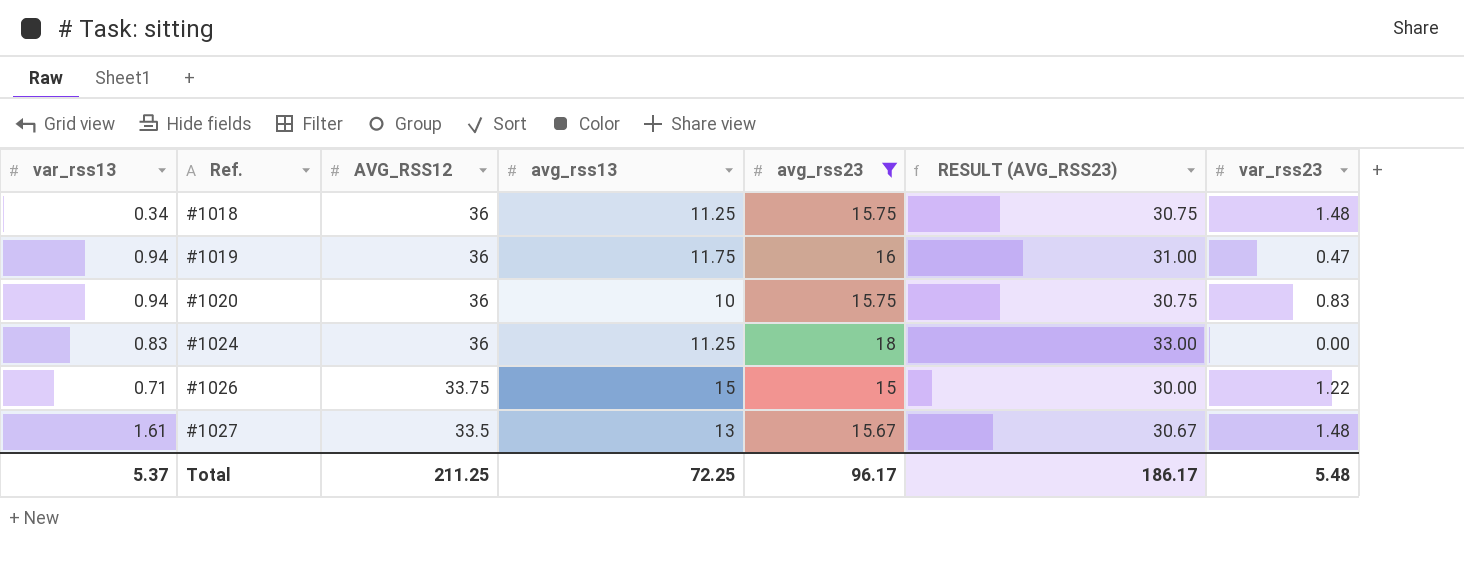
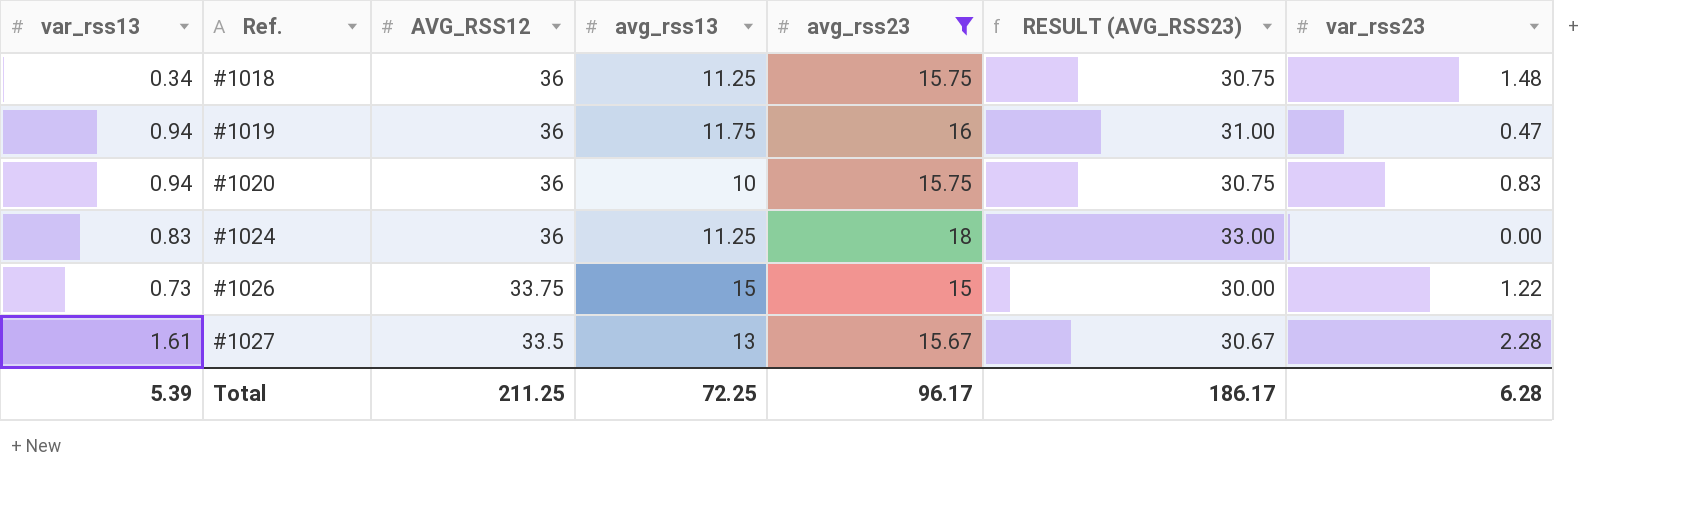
#1026 | var_rss13: 0.71 -> 0.73
#1027 | var_rss23: 1.48 -> 2.28
Total | var_rss13: 5.37 -> 5.39
Total | var_rss23: 5.48 -> 6.28

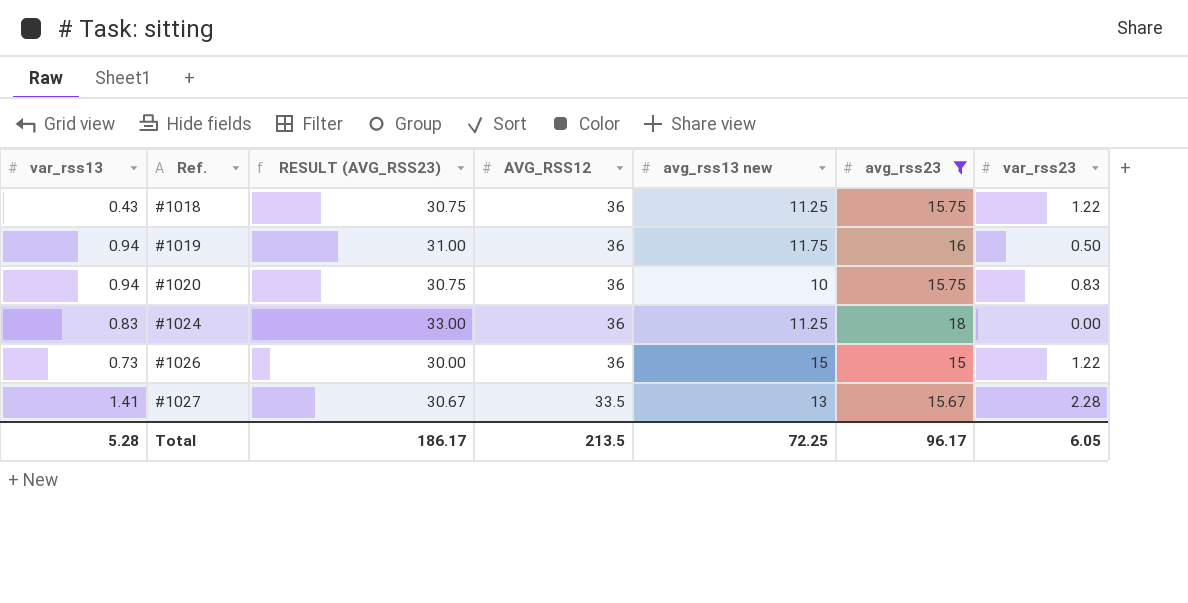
column RESULT (AVG_RSS23) | position: 6 -> 3
column name: avg_rss13 -> avg_rss13 new
#1018 | var_rss13: 0.34 -> 0.43
#1018 | var_rss23: 1.48 -> 1.22
#1019 | var_rss23: 0.47 -> 0.50
#1026 | AVG_RSS12: 33.75 -> 36
#1027 | var_rss13: 1.61 -> 1.41
Total | var_rss13: 5.39 -> 5.28
Total | AVG_RSS12: 211.25 -> 213.5
Total | var_rss23: 6.28 -> 6.05

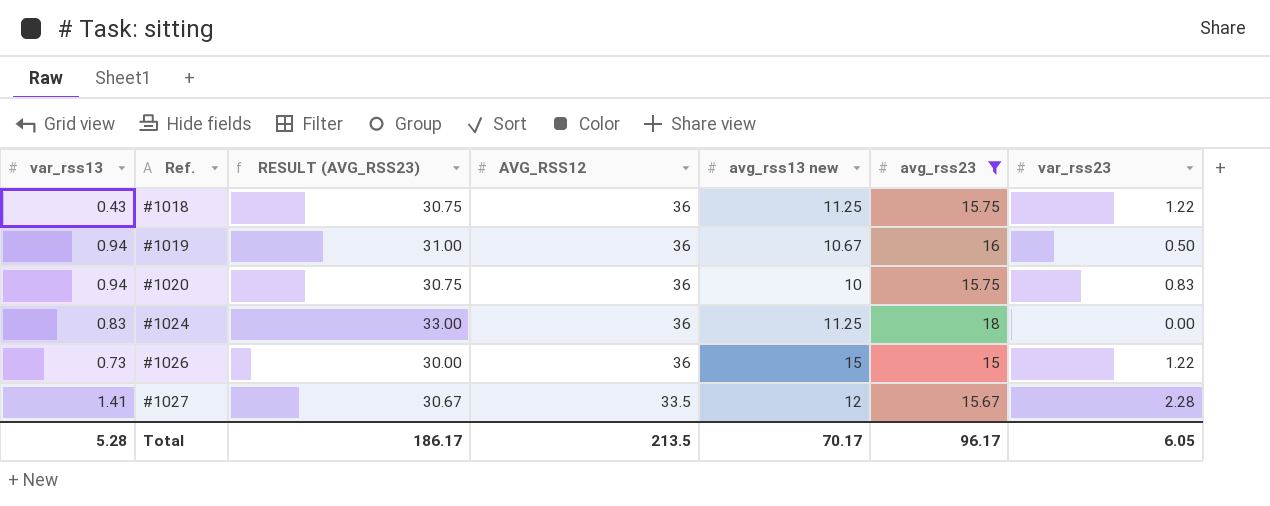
#1019 | avg_rss13 new: 11.75 -> 10.67
#1027 | avg_rss13 new: 13 -> 12
Total | avg_rss13 new: 72.25 -> 70.17

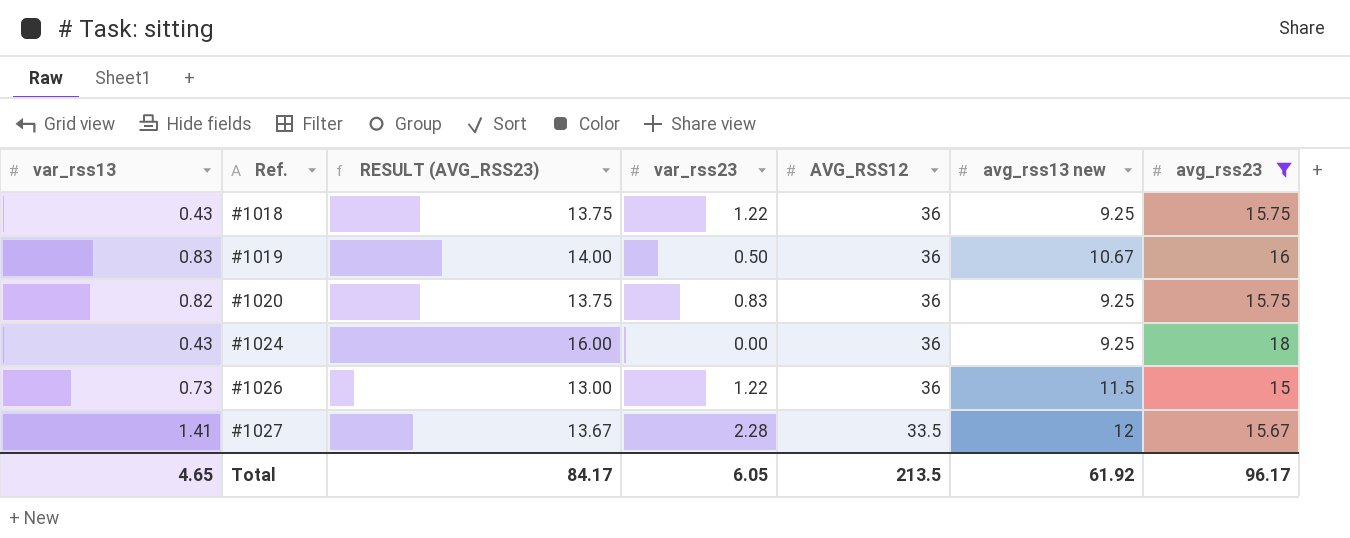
column RESULT (AVG_RSS23) | formula: [avg_rss23] + 15 -> [avg_rss23] - 2
column var_rss23 | position: 7 -> 4
#1018 | avg_rss13 new: 11.25 -> 9.25
#1019 | var_rss13: 0.94 -> 0.83
#1020 | var_rss13: 0.94 -> 0.82
#1020 | avg_rss13 new: 10 -> 9.25
#1024 | var_rss13: 0.83 -> 0.43
#1024 | avg_rss13 new: 11.25 -> 9.25
#1026 | avg_rss13 new: 15 -> 11.5
Total | var_rss13: 5.28 -> 4.65
Total | RESULT (AVG_RSS23): 186.17 -> 84.17
Total | avg_rss13 new: 70.17 -> 61.92

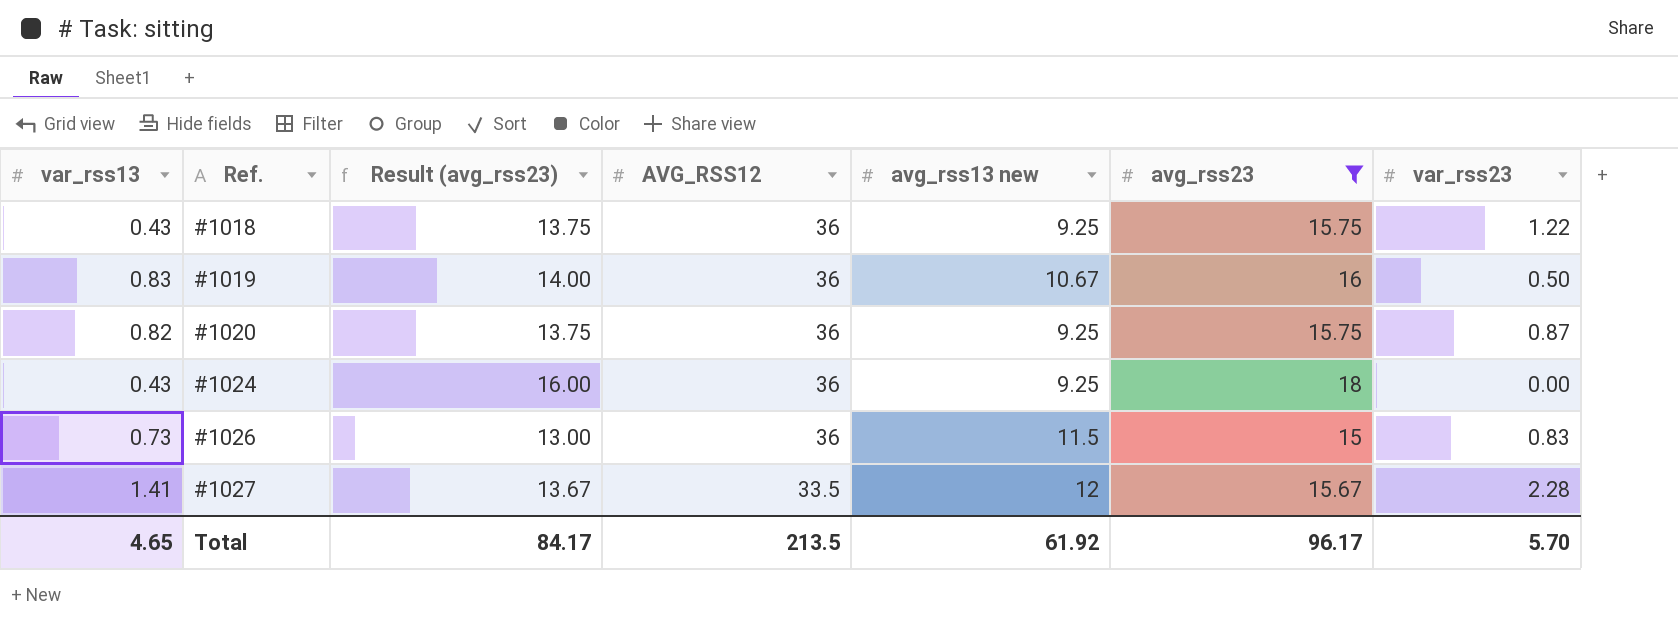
column name: RESULT (AVG_RSS23) -> Result (avg_rss23)
column var_rss23 | position: 4 -> 7
#1020 | var_rss23: 0.83 -> 0.87
#1026 | var_rss23: 1.22 -> 0.83
Total | var_rss23: 6.05 -> 5.70

